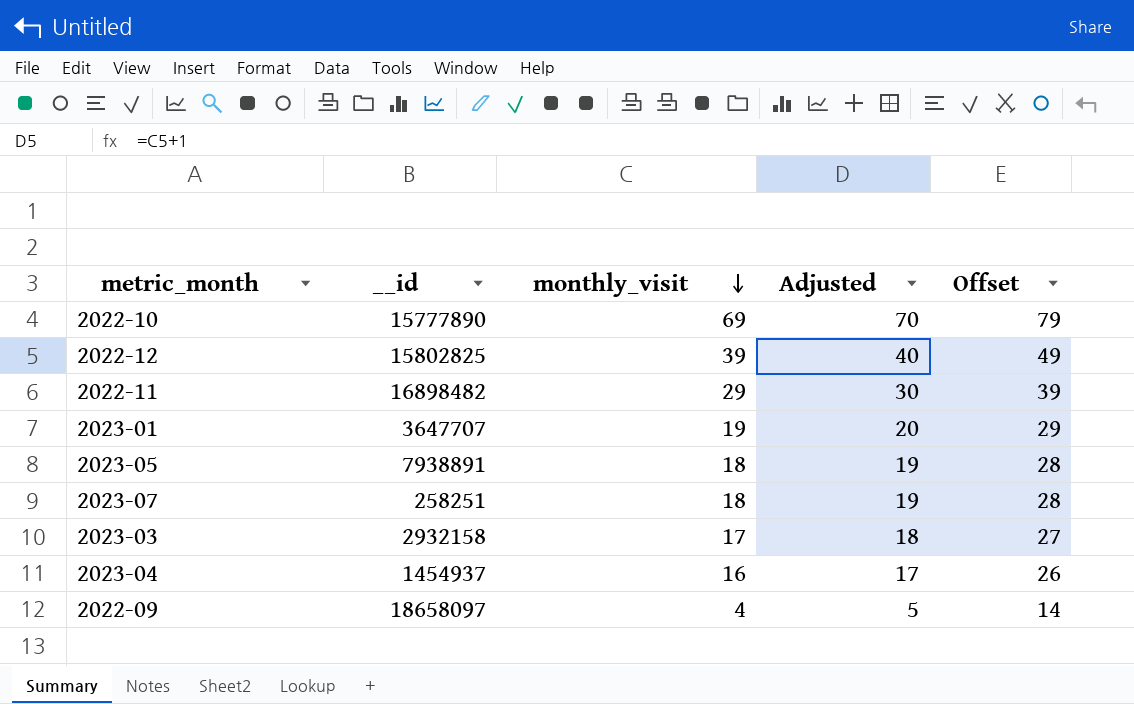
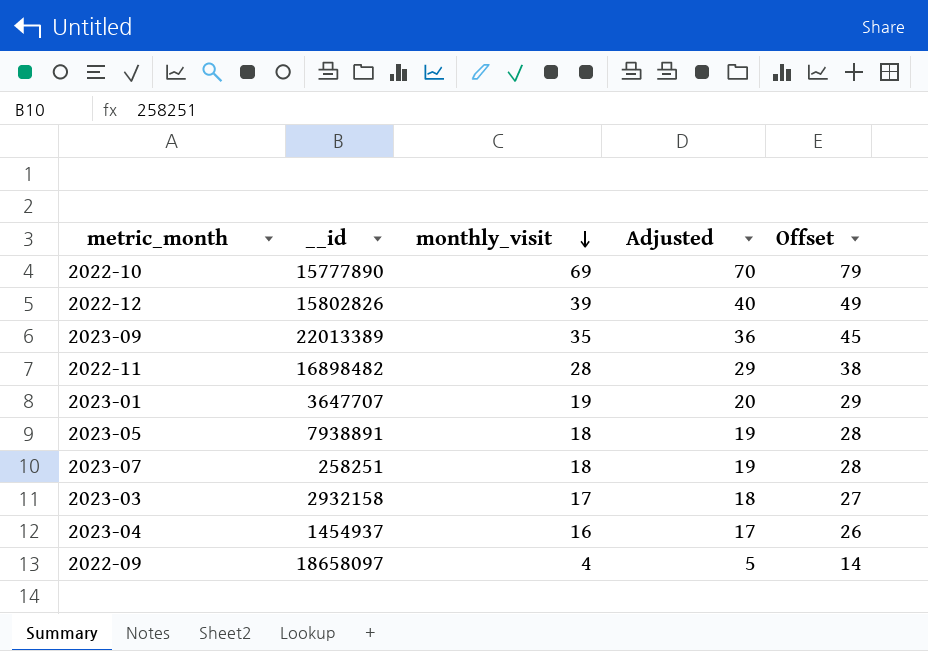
2022-12 | __id: 15802825 -> 15802826
row 2023-09: none -> 22013389 | 35 | 36 | 45
2022-11 | monthly_visit: 29 -> 28
2022-11 | Adjusted: 30 -> 29
2022-11 | Offset: 39 -> 38

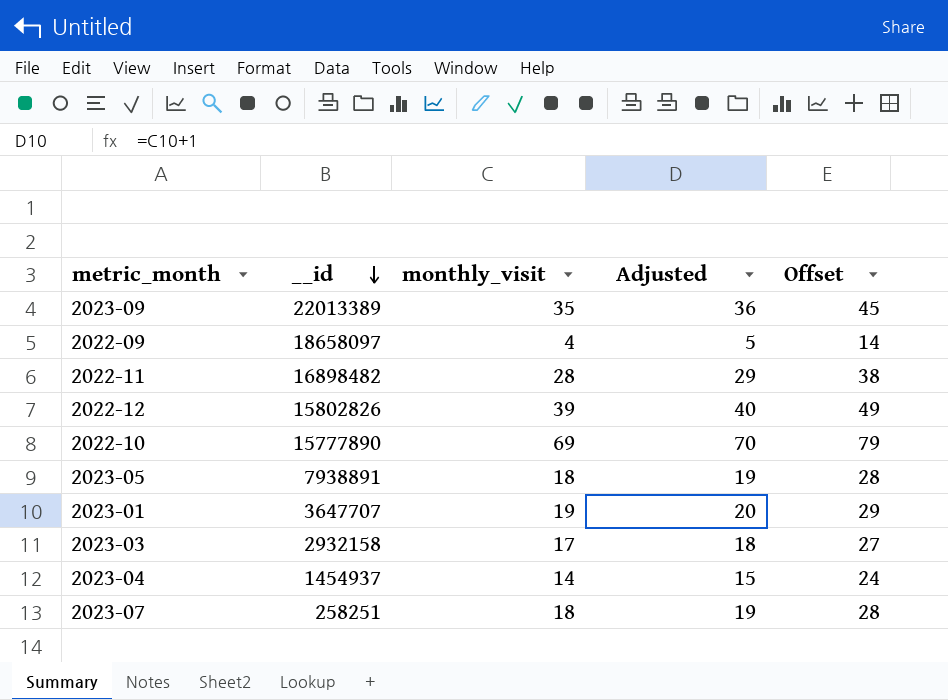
row order: monthly_visit descending -> __id descending
2023-04 | monthly_visit: 16 -> 14
2023-04 | Adjusted: 17 -> 15
2023-04 | Offset: 26 -> 24

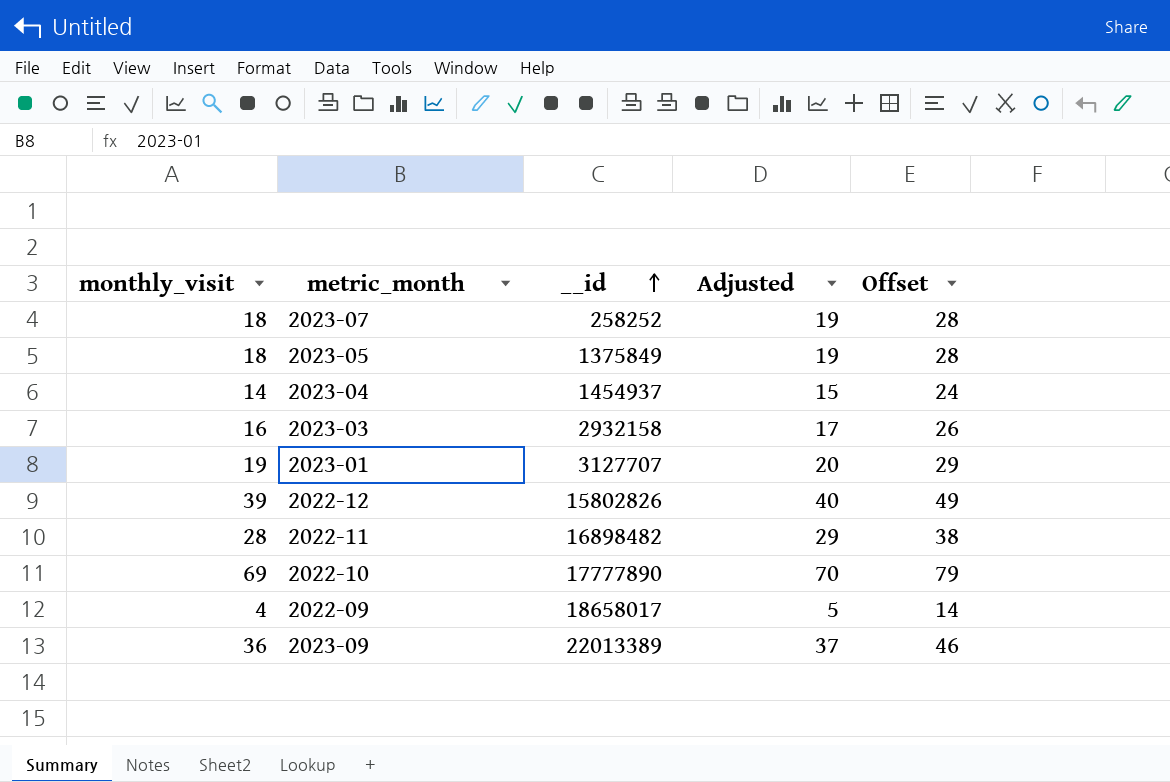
row order: __id descending -> __id ascending
column monthly_visit | position: 3 -> 1
2023-07 | __id: 258251 -> 258252
2023-05 | __id: 7938891 -> 1375849
2023-03 | monthly_visit: 17 -> 16
2023-03 | Adjusted: 18 -> 17
2023-03 | Offset: 27 -> 26
2023-01 | __id: 3647707 -> 3127707
2022-10 | __id: 15777890 -> 17777890
2022-09 | __id: 18658097 -> 18658017
2023-09 | monthly_visit: 35 -> 36
2023-09 | Adjusted: 36 -> 37
2023-09 | Offset: 45 -> 46

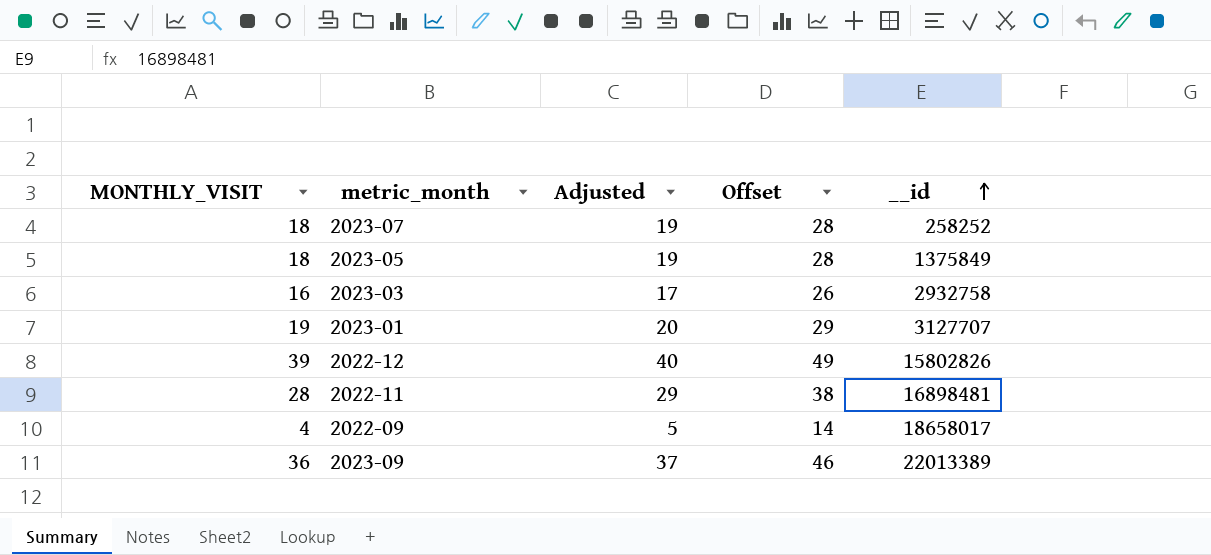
column name: monthly_visit -> MONTHLY_VISIT
column __id | position: 3 -> 5
row 2023-04: 14 | 1454937 | 15 | 24 -> none
row 2022-10: 69 | 17777890 | 70 | 79 -> none
2023-03 | __id: 2932158 -> 2932758
2022-11 | __id: 16898482 -> 16898481

